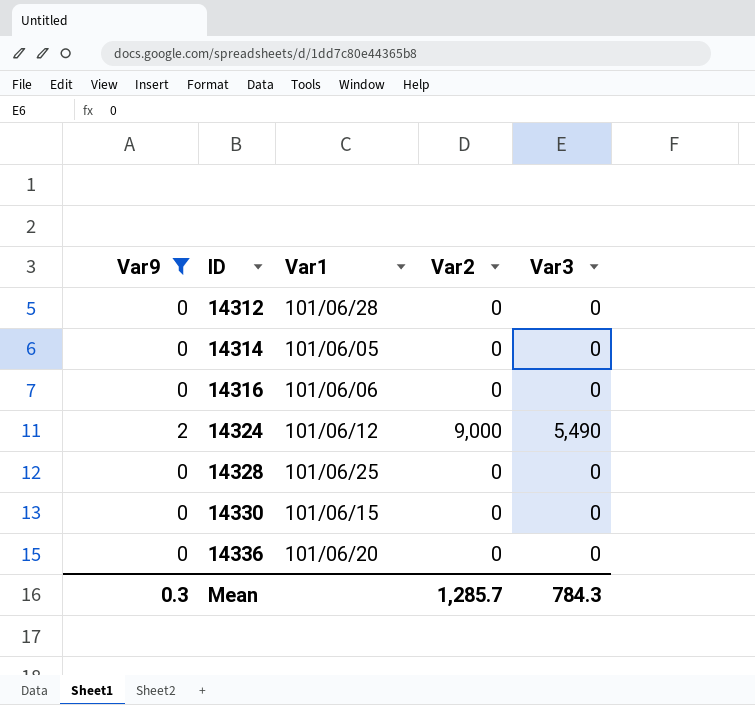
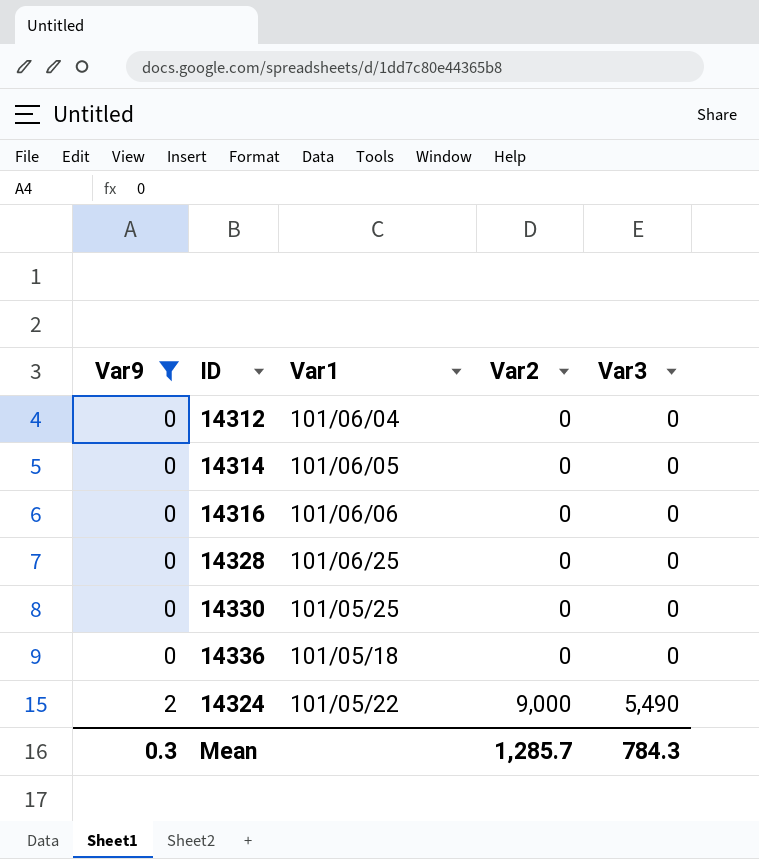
row order: ID ascending -> Var9 ascending
14312 | Var1: 101/06/28 -> 101/06/04
14330 | Var1: 101/06/15 -> 101/05/25
14336 | Var1: 101/06/20 -> 101/05/18
14324 | Var1: 101/06/12 -> 101/05/22

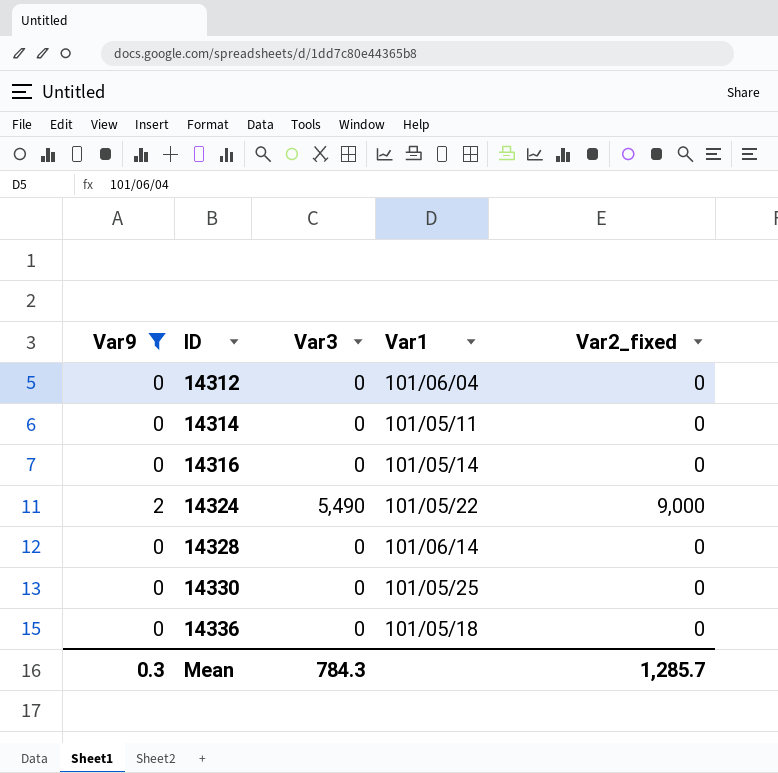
row order: Var9 ascending -> ID ascending
column Var3 | position: 5 -> 3
column name: Var2 -> Var2_fixed
14314 | Var1: 101/06/05 -> 101/05/11
14316 | Var1: 101/06/06 -> 101/05/14
14328 | Var1: 101/06/25 -> 101/06/14

